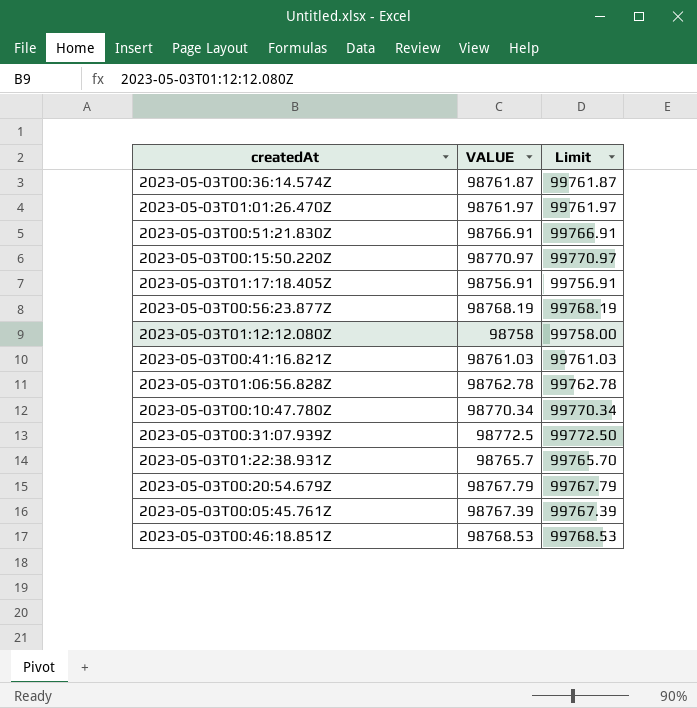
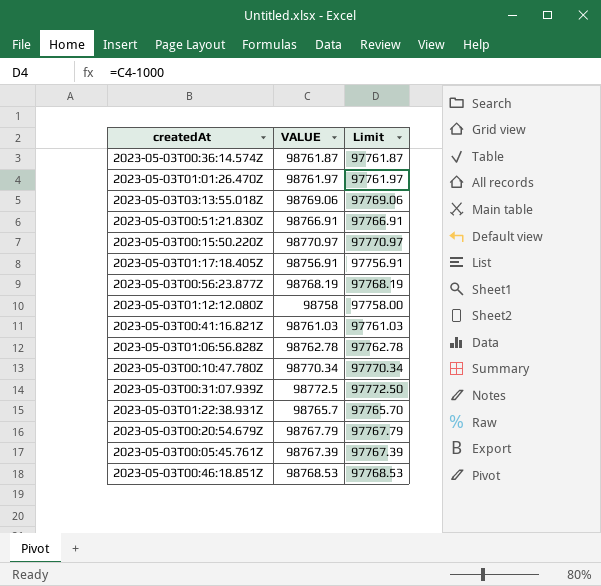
column Limit | formula: [VALUE] + 1000 -> [VALUE] - 1000
row 2023-05-03T03:13:55.018Z: none -> 98769.06 | 97769.06

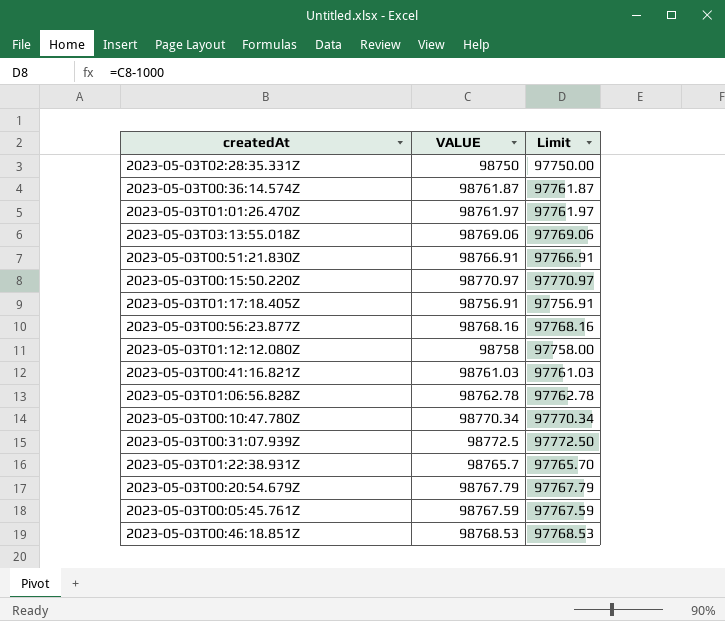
row 2023-05-03T02:28:35.331Z: none -> 98750 | 97750.00
2023-05-03T00:56:23.877Z | VALUE: 98768.19 -> 98768.16
2023-05-03T00:56:23.877Z | Limit: 97768.19 -> 97768.16
2023-05-03T00:05:45.761Z | VALUE: 98767.39 -> 98767.59
2023-05-03T00:05:45.761Z | Limit: 97767.39 -> 97767.59

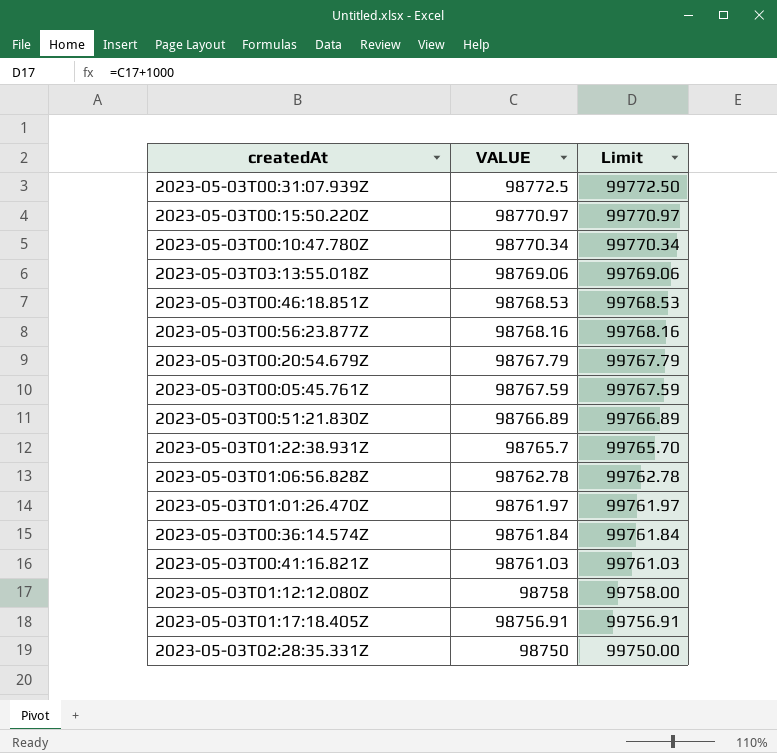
row order: none -> VALUE descending
column Limit | formula: [VALUE] - 1000 -> [VALUE] + 1000
2023-05-03T00:51:21.830Z | VALUE: 98766.91 -> 98766.89
2023-05-03T00:36:14.574Z | VALUE: 98761.87 -> 98761.84

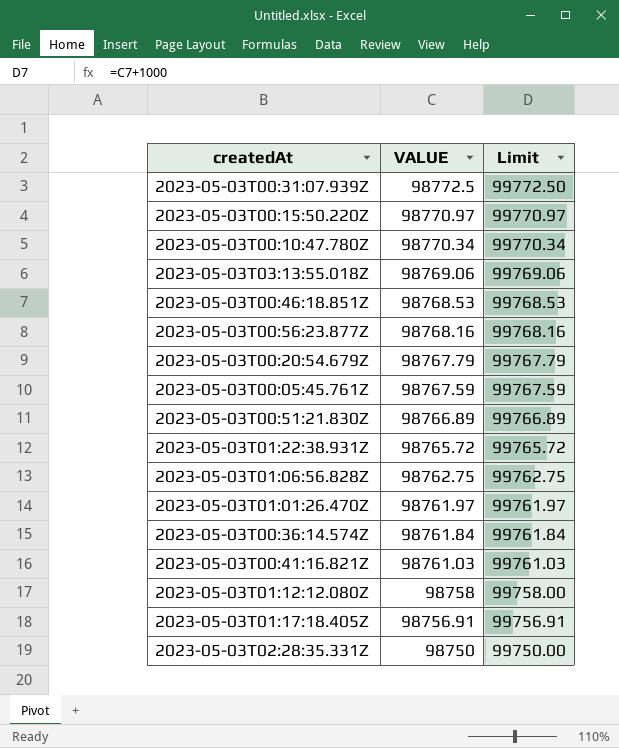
2023-05-03T01:22:38.931Z | VALUE: 98765.7 -> 98765.72
2023-05-03T01:22:38.931Z | Limit: 99765.70 -> 99765.72
2023-05-03T01:06:56.828Z | VALUE: 98762.78 -> 98762.75
2023-05-03T01:06:56.828Z | Limit: 99762.78 -> 99762.75

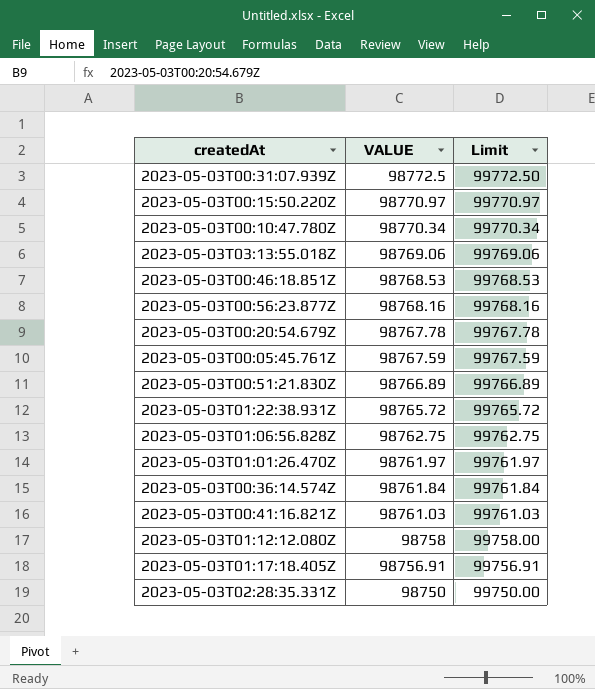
2023-05-03T00:20:54.679Z | VALUE: 98767.79 -> 98767.78
2023-05-03T00:20:54.679Z | Limit: 99767.79 -> 99767.78

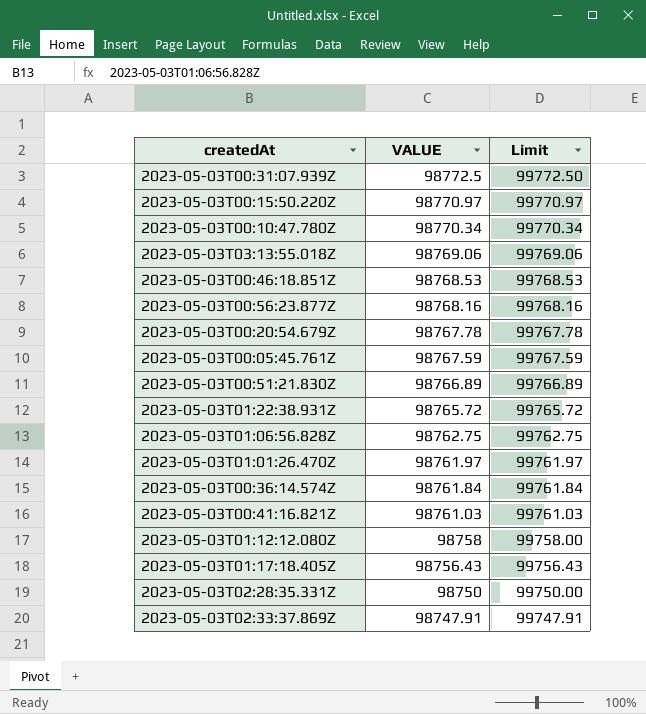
2023-05-03T01:17:18.405Z | VALUE: 98756.91 -> 98756.43
2023-05-03T01:17:18.405Z | Limit: 99756.91 -> 99756.43
row 2023-05-03T02:33:37.869Z: none -> 98747.91 | 99747.91

